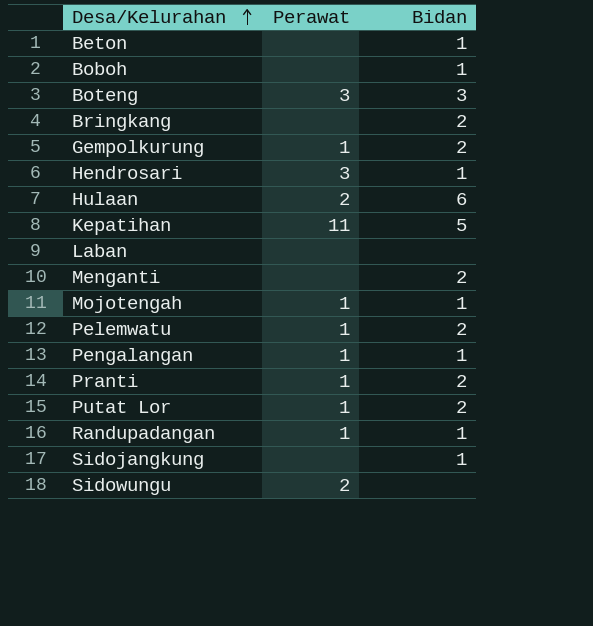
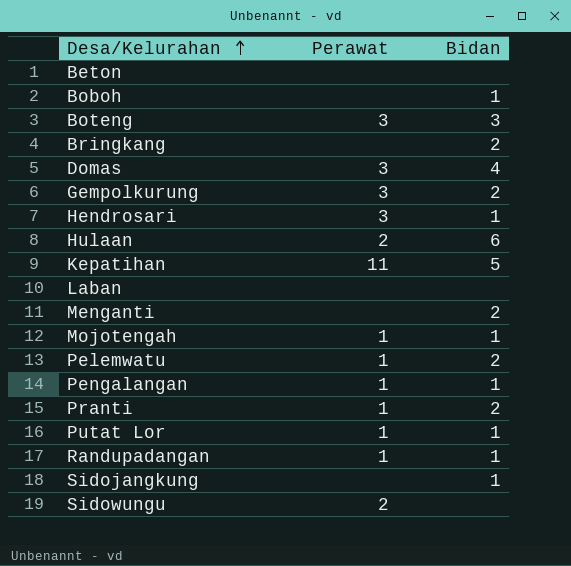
Beton | Bidan: 1 -> none
row Domas: none -> 3 | 4
Gempolkurung | Perawat: 1 -> 3
Putat Lor | Bidan: 2 -> 1

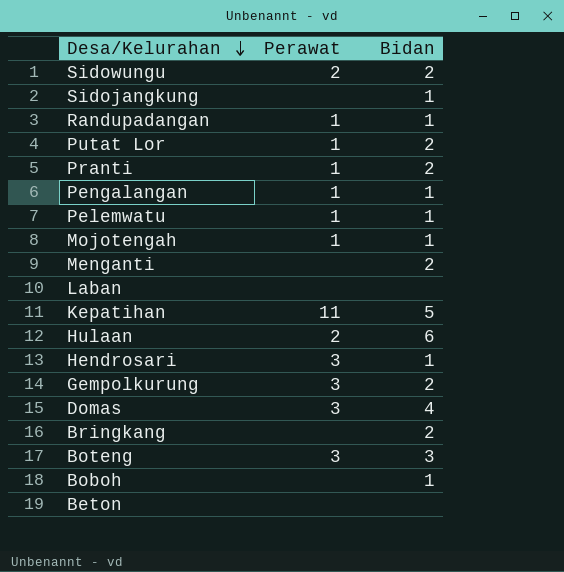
row order: Desa/Kelurahan ascending -> Desa/Kelurahan descending
Sidowungu | Bidan: none -> 2
Putat Lor | Bidan: 1 -> 2
Pelemwatu | Bidan: 2 -> 1

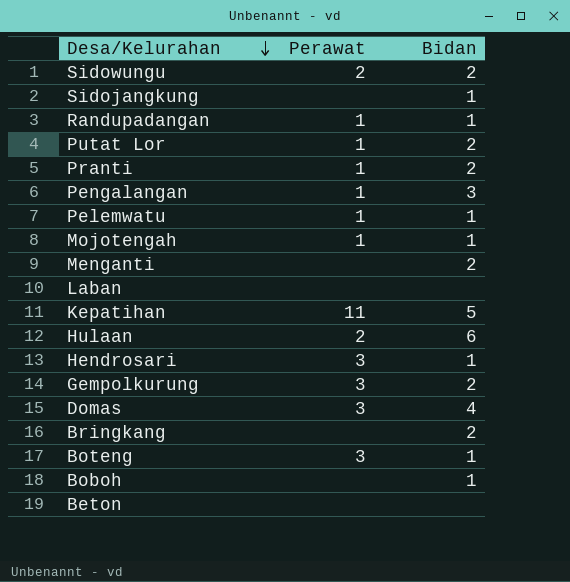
Pengalangan | Bidan: 1 -> 3
Boteng | Bidan: 3 -> 1

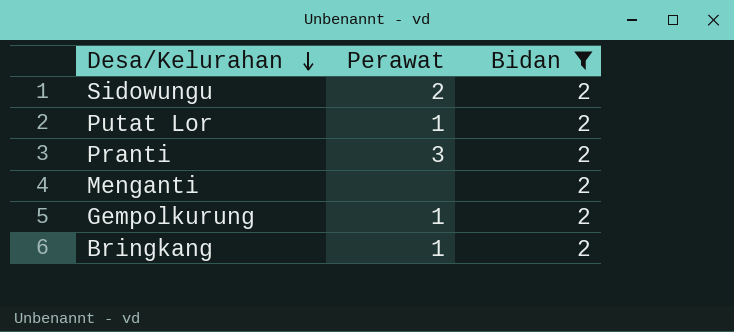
filter: none -> Bidan = 2
Pranti | Perawat: 1 -> 3
Gempolkurung | Perawat: 3 -> 1
Bringkang | Perawat: none -> 1

